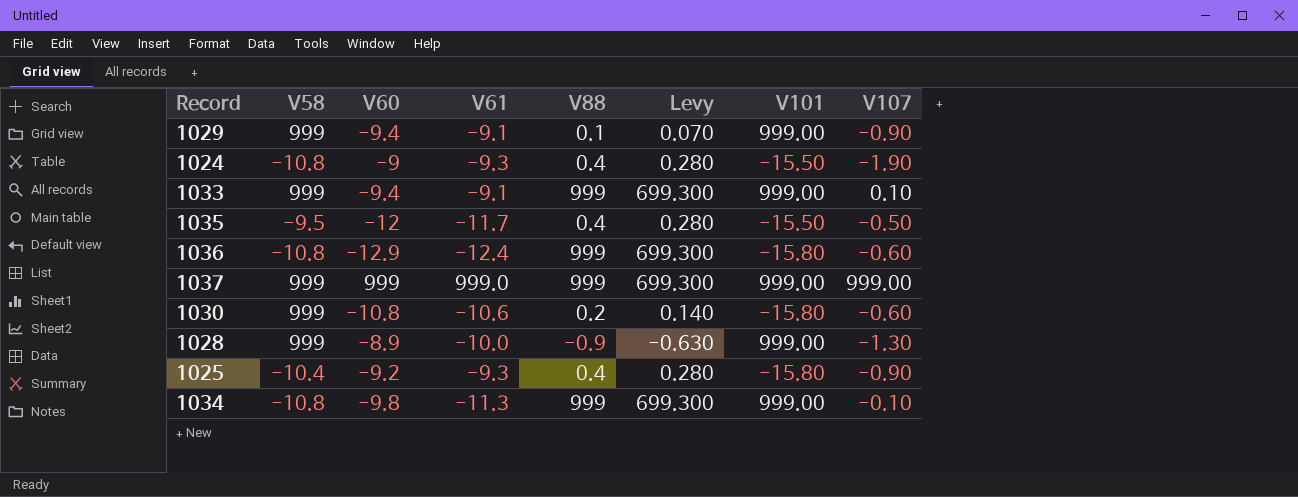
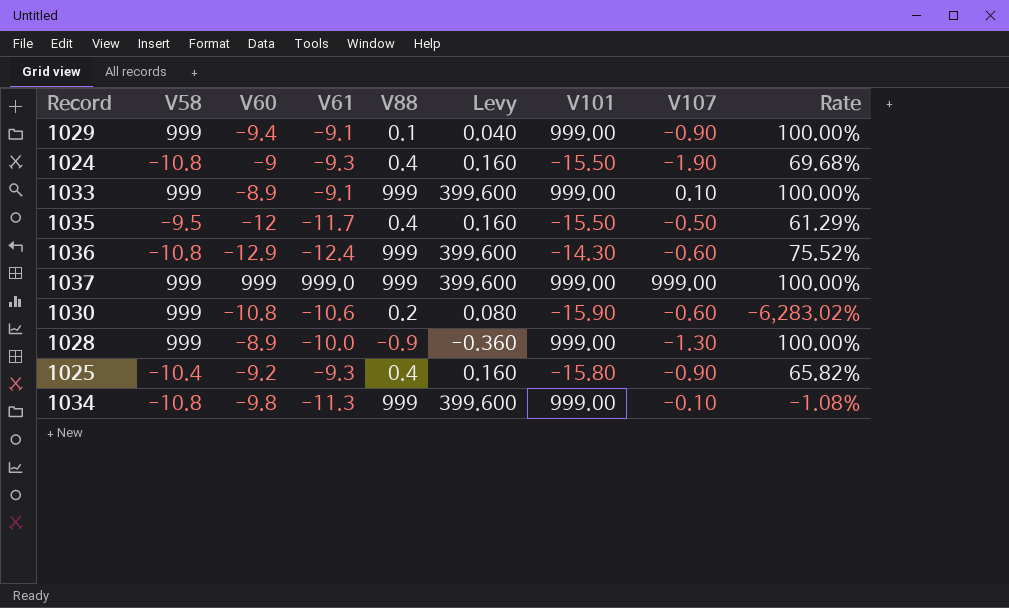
column Levy | formula: [V88] * 0.7 -> [V88] * 0.4
column Rate | formula: none -> [V58] / [V101]
1033 | V60: -9.4 -> -8.9
1036 | V101: -15.80 -> -14.30
1030 | V101: -15.80 -> -15.90

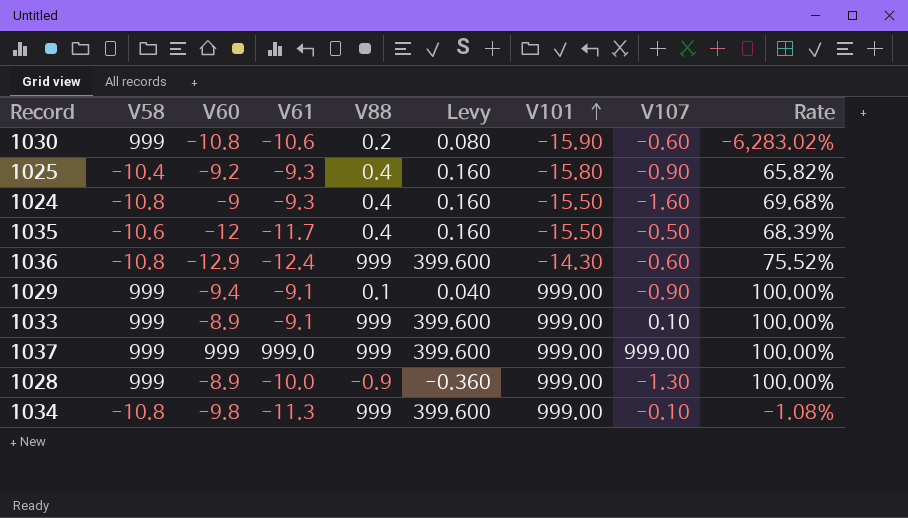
row order: none -> V101 ascending
1024 | V107: -1.90 -> -1.60
1035 | V58: -9.5 -> -10.6
1035 | Rate: 61.29% -> 68.39%

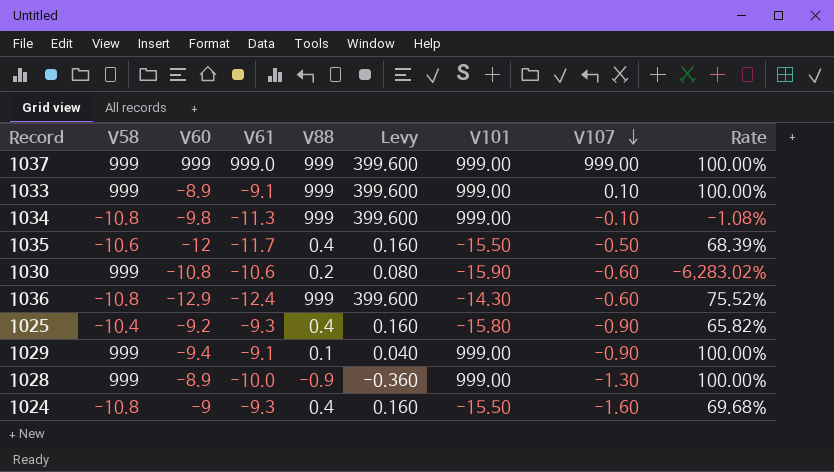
row order: V101 ascending -> V107 descending

